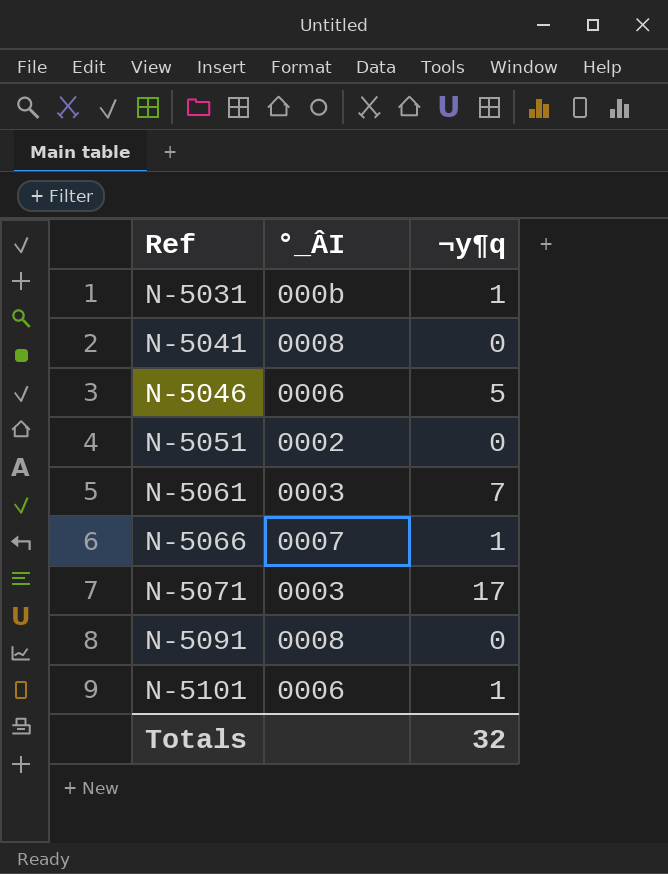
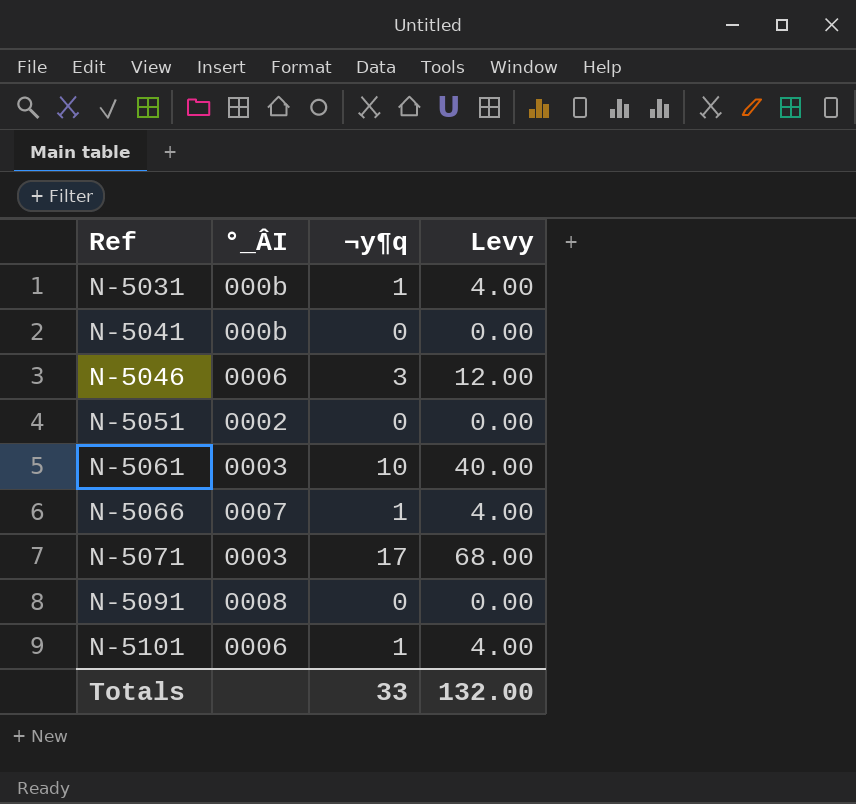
column Levy | formula: none -> [¬y¶q] * 4
N-5041 | °_ÂI: 0008 -> 000b
N-5046 | ¬y¶q: 5 -> 3
N-5061 | ¬y¶q: 7 -> 10
Totals | ¬y¶q: 32 -> 33

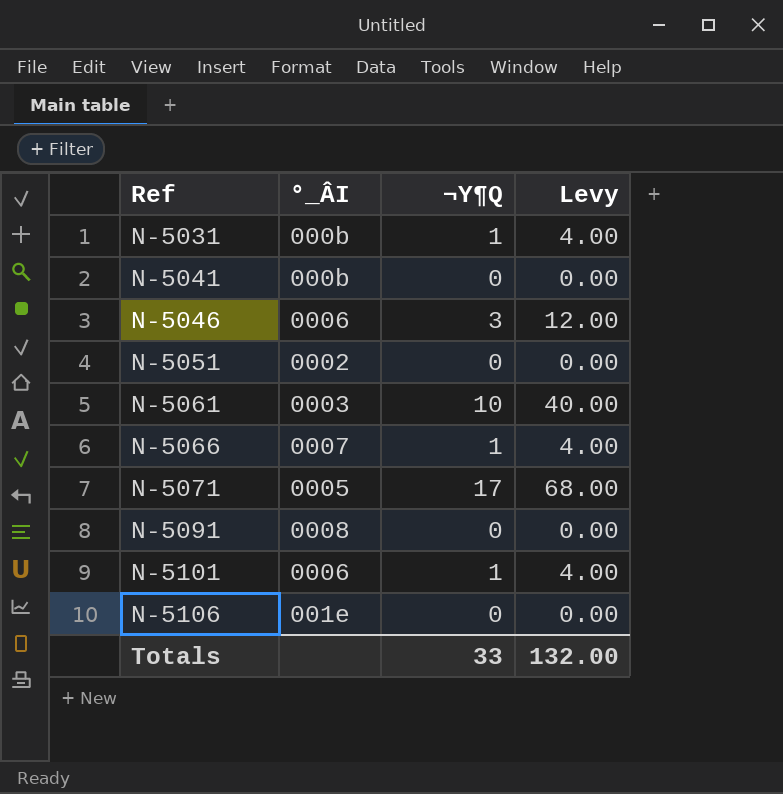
column name: ¬y¶q -> ¬Y¶Q
N-5071 | °_ÂI: 0003 -> 0005
row N-5106: none -> 001e | 0 | 0.00

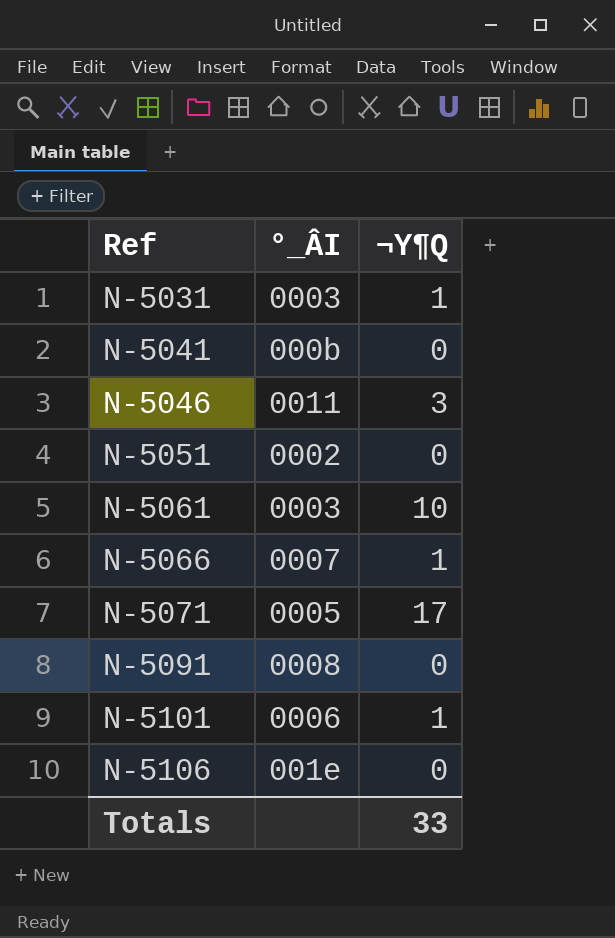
column Levy | formula: [¬Y¶Q] * 4 -> none
N-5031 | °_ÂI: 000b -> 0003
N-5046 | °_ÂI: 0006 -> 0011

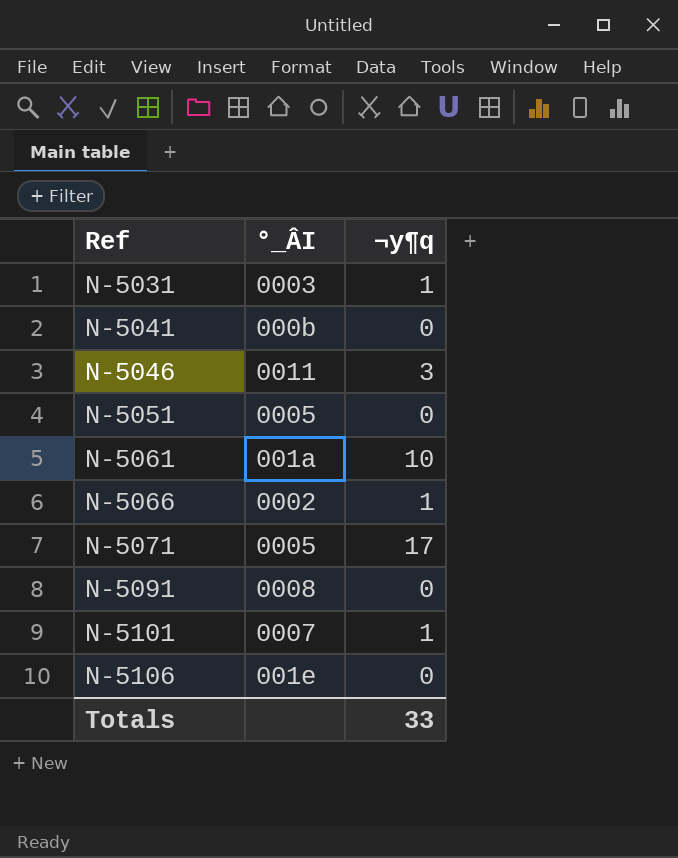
column name: ¬Y¶Q -> ¬y¶q
N-5051 | °_ÂI: 0002 -> 0005
N-5061 | °_ÂI: 0003 -> 001a
N-5066 | °_ÂI: 0007 -> 0002
N-5101 | °_ÂI: 0006 -> 0007

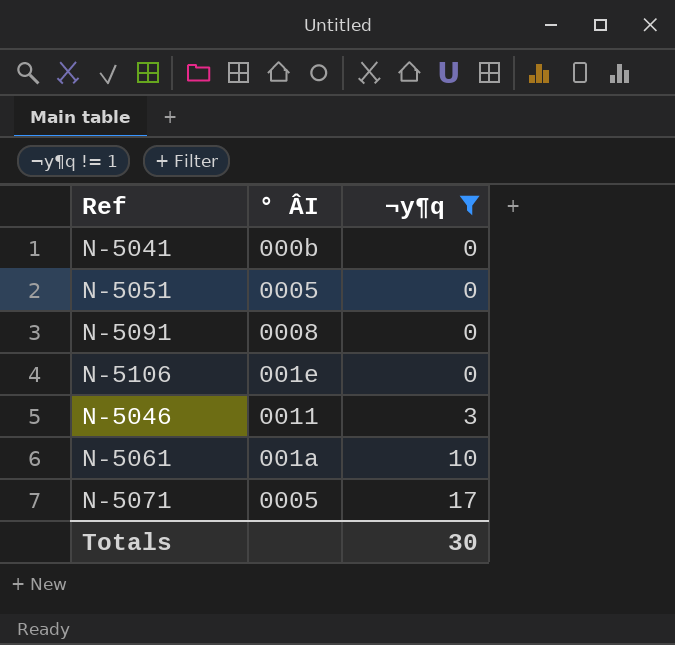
filter: none -> ¬y¶q != 1
row order: Ref ascending -> ¬y¶q ascending
column name: °_ÂI -> ° ÂI
Totals | ¬y¶q: 33 -> 30

